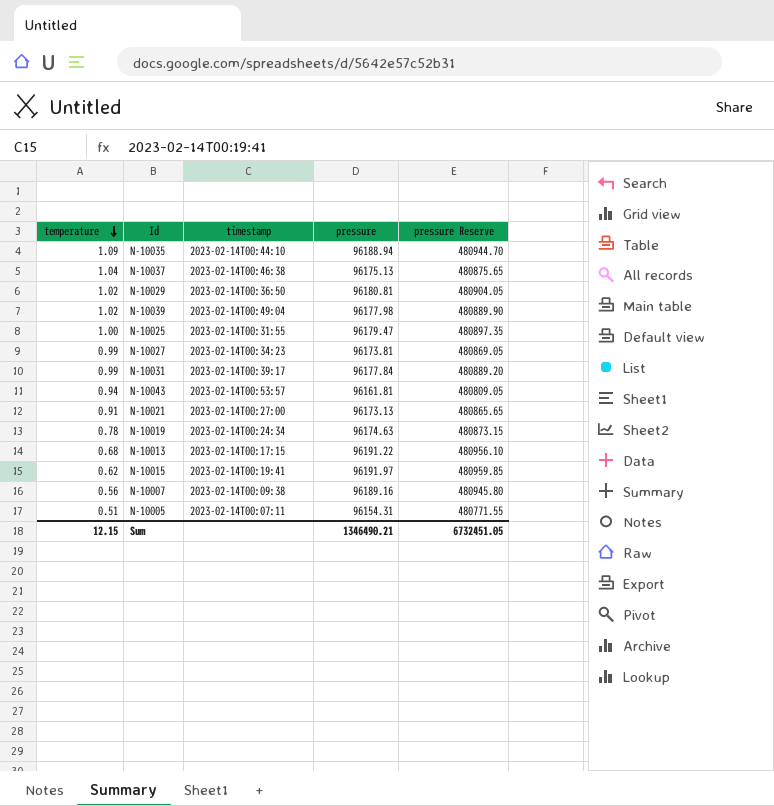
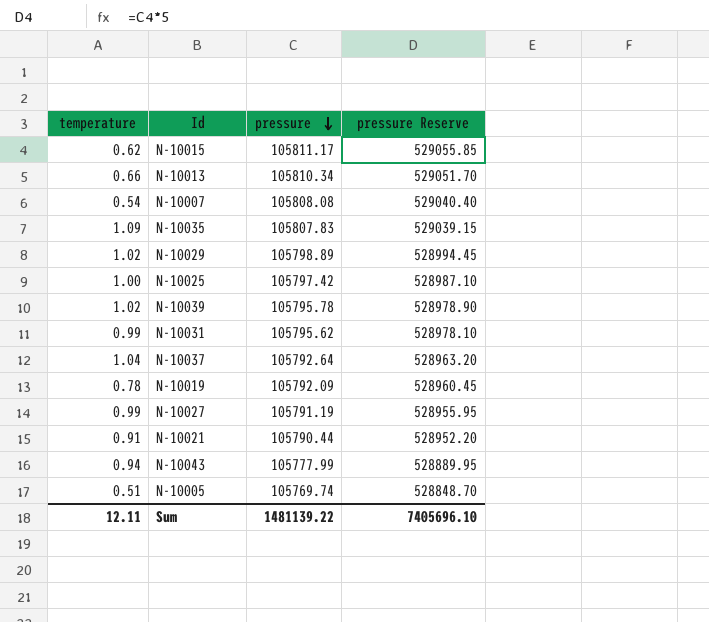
row order: temperature descending -> pressure descending
column timestamp | position: 3 -> none
N-10015 | pressure: 96191.97 -> 105811.17
N-10015 | pressure Reserve: 480959.85 -> 529055.85
N-10013 | temperature: 0.68 -> 0.66
N-10013 | pressure: 96191.22 -> 105810.34
N-10013 | pressure Reserve: 480956.10 -> 529051.70
N-10007 | temperature: 0.56 -> 0.54
N-10007 | pressure: 96189.16 -> 105808.08
N-10007 | pressure Reserve: 480945.80 -> 529040.40
N-10035 | pressure: 96188.94 -> 105807.83
N-10035 | pressure Reserve: 480944.70 -> 529039.15
N-10029 | pressure: 96180.81 -> 105798.89
N-10029 | pressure Reserve: 480904.05 -> 528994.45
N-10025 | pressure: 96179.47 -> 105797.42
N-10025 | pressure Reserve: 480897.35 -> 528987.10
N-10039 | pressure: 96177.98 -> 105795.78
N-10039 | pressure Reserve: 480889.90 -> 528978.90
N-10031 | pressure: 96177.84 -> 105795.62
N-10031 | pressure Reserve: 480889.20 -> 528978.10
N-10037 | pressure: 96175.13 -> 105792.64
N-10037 | pressure Reserve: 480875.65 -> 528963.20
N-10019 | pressure: 96174.63 -> 105792.09
N-10019 | pressure Reserve: 480873.15 -> 528960.45
N-10027 | pressure: 96173.81 -> 105791.19
N-10027 | pressure Reserve: 480869.05 -> 528955.95
N-10021 | pressure: 96173.13 -> 105790.44
N-10021 | pressure Reserve: 480865.65 -> 528952.20
N-10043 | pressure: 96161.81 -> 105777.99
N-10043 | pressure Reserve: 480809.05 -> 528889.95
N-10005 | pressure: 96154.31 -> 105769.74
N-10005 | pressure Reserve: 480771.55 -> 528848.70
Sum | temperature: 12.15 -> 12.11
Sum | pressure: 1346490.21 -> 1481139.22
Sum | pressure Reserve: 6732451.05 -> 7405696.10

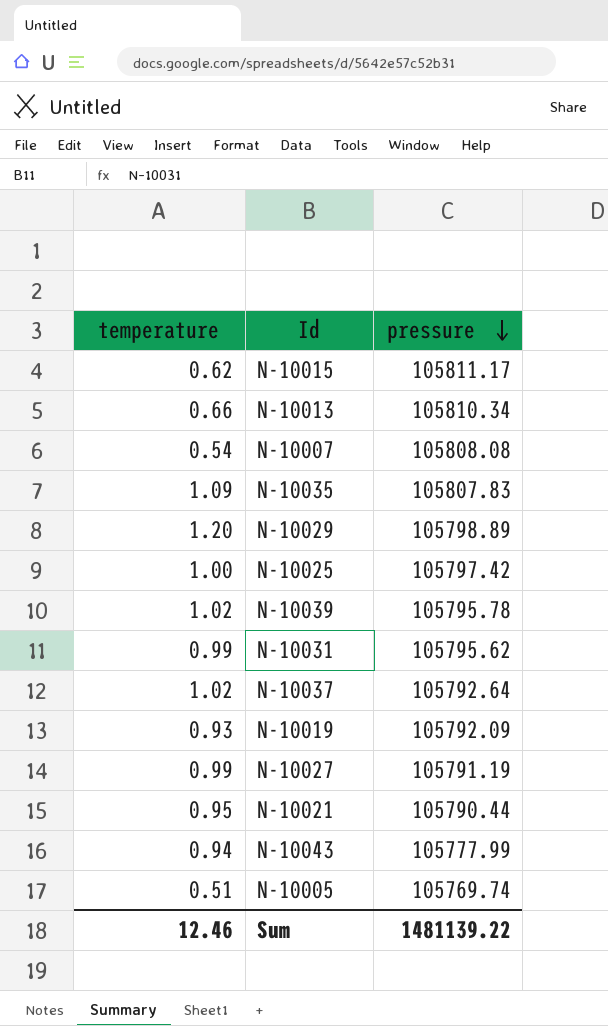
column pressure Reserve | formula: [pressure] * 5 -> none
N-10029 | temperature: 1.02 -> 1.20
N-10037 | temperature: 1.04 -> 1.02
N-10019 | temperature: 0.78 -> 0.93
N-10021 | temperature: 0.91 -> 0.95
Sum | temperature: 12.11 -> 12.46

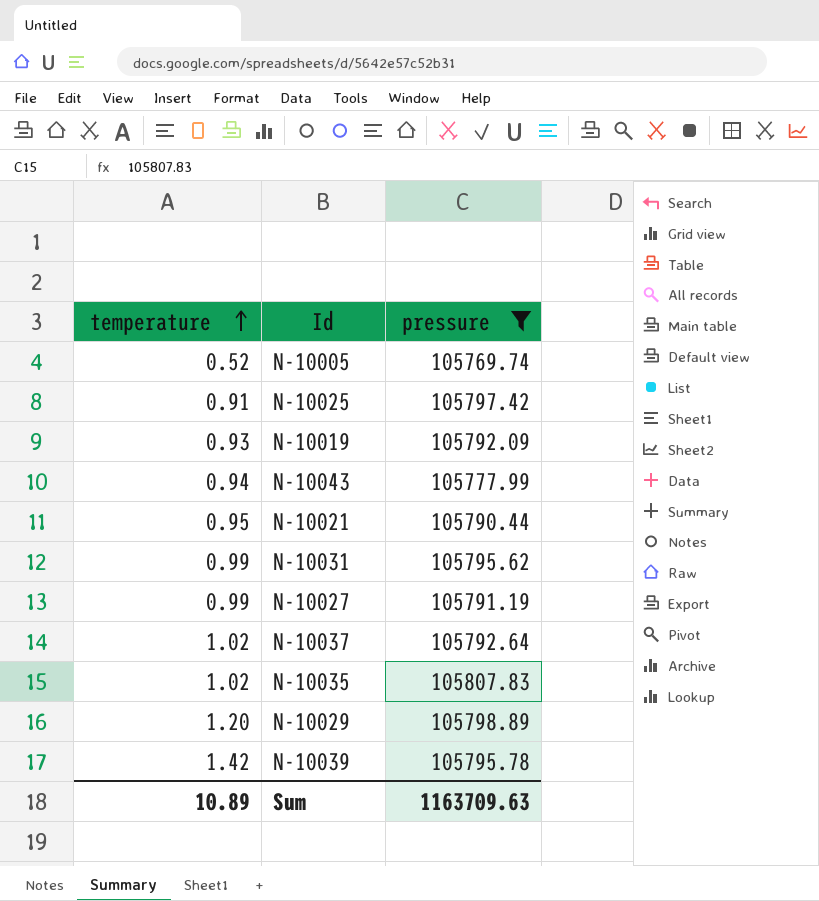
filter: none -> pressure <= 105807.83
row order: pressure descending -> temperature ascending
N-10005 | temperature: 0.51 -> 0.52
N-10025 | temperature: 1.00 -> 0.91
N-10035 | temperature: 1.09 -> 1.02
N-10039 | temperature: 1.02 -> 1.42
Sum | temperature: 12.46 -> 10.89
Sum | pressure: 1481139.22 -> 1163709.63

